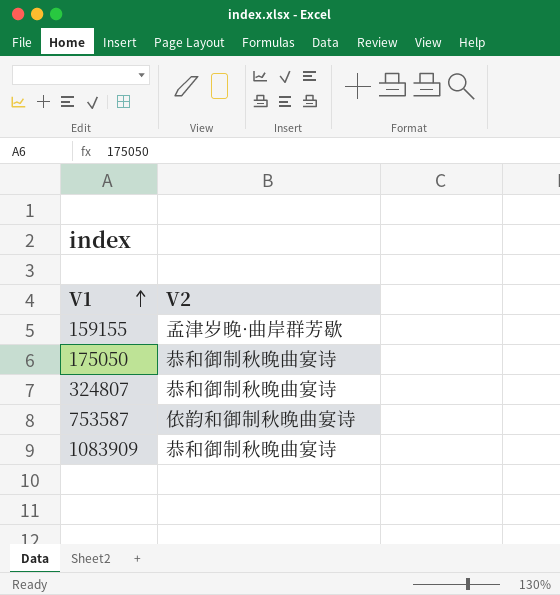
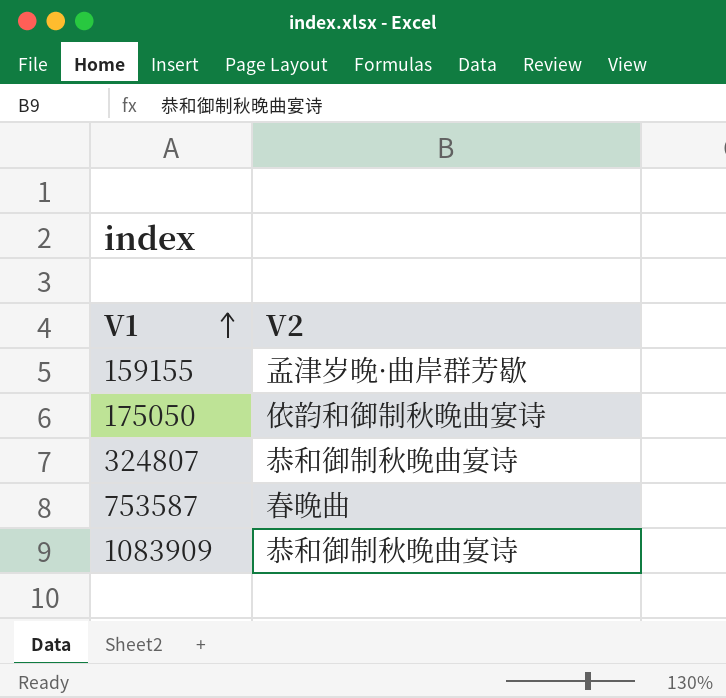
175050 | V2: 恭和御制秋晚曲宴诗 -> 依韵和御制秋晚曲宴诗
753587 | V2: 依韵和御制秋晚曲宴诗 -> 春晚曲

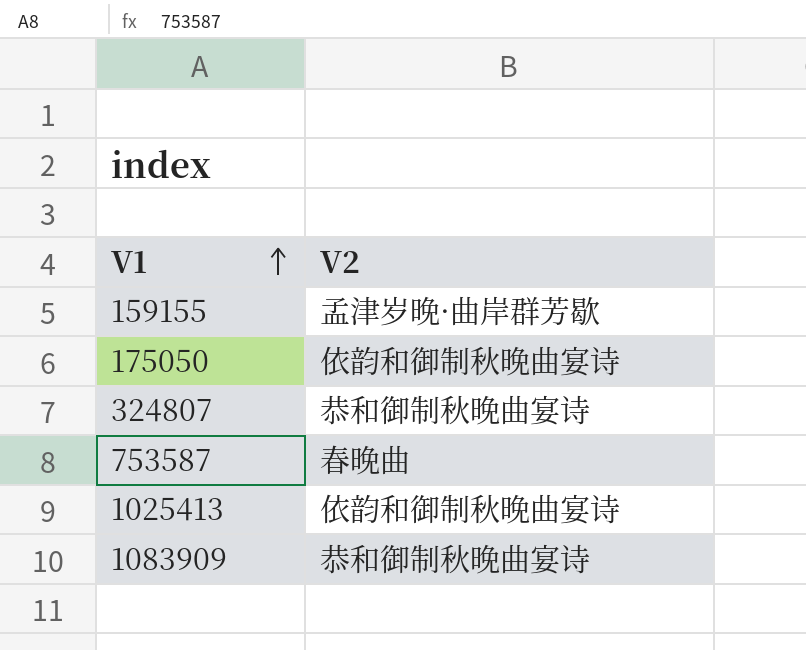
row 1025413: none -> 依韵和御制秋晚曲宴诗

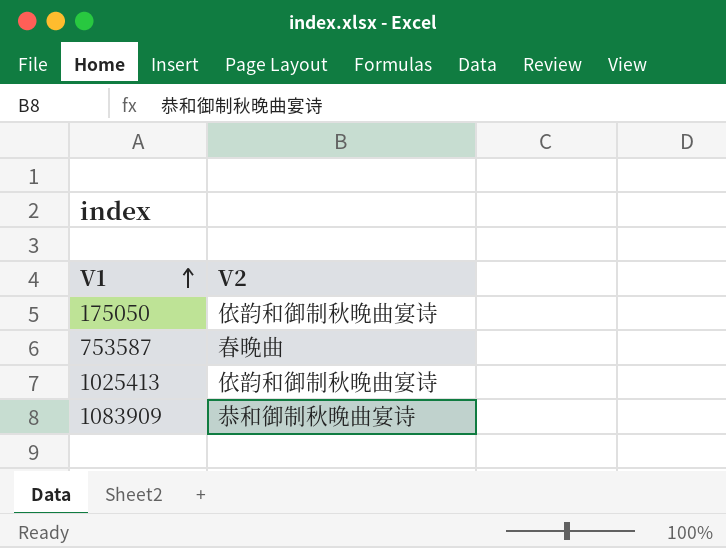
row 159155: 孟津岁晚·曲岸群芳歇 -> none
row 324807: 恭和御制秋晚曲宴诗 -> none

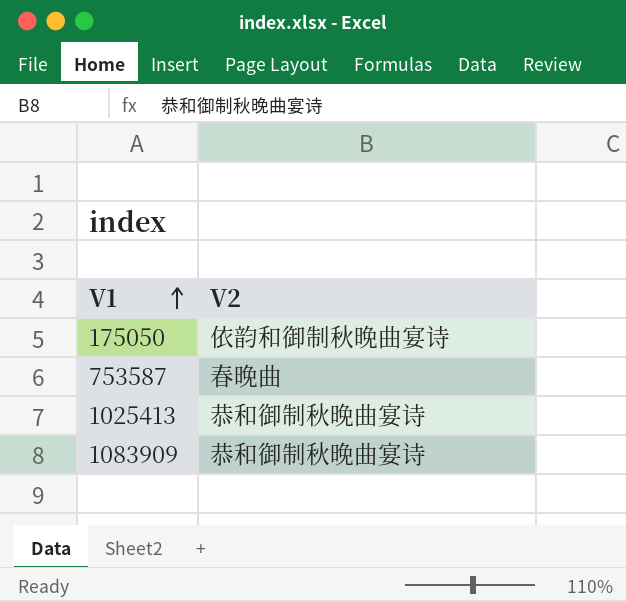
1025413 | V2: 依韵和御制秋晚曲宴诗 -> 恭和御制秋晚曲宴诗

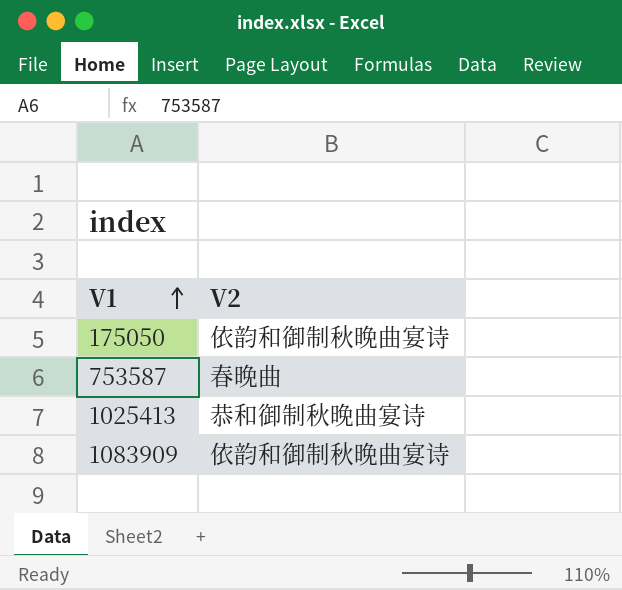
1083909 | V2: 恭和御制秋晚曲宴诗 -> 依韵和御制秋晚曲宴诗

